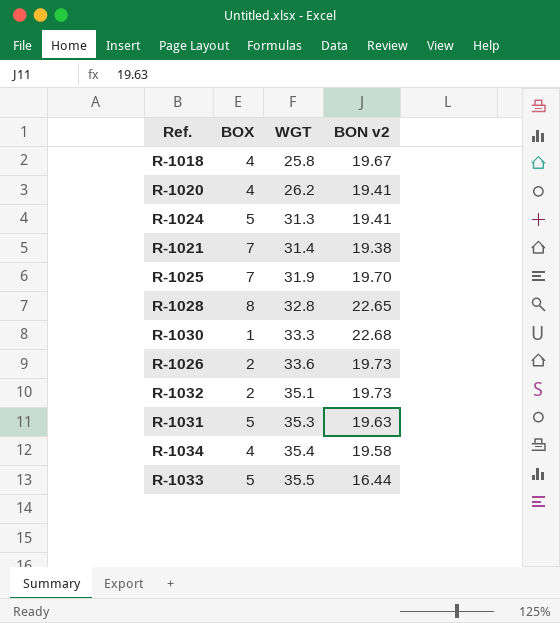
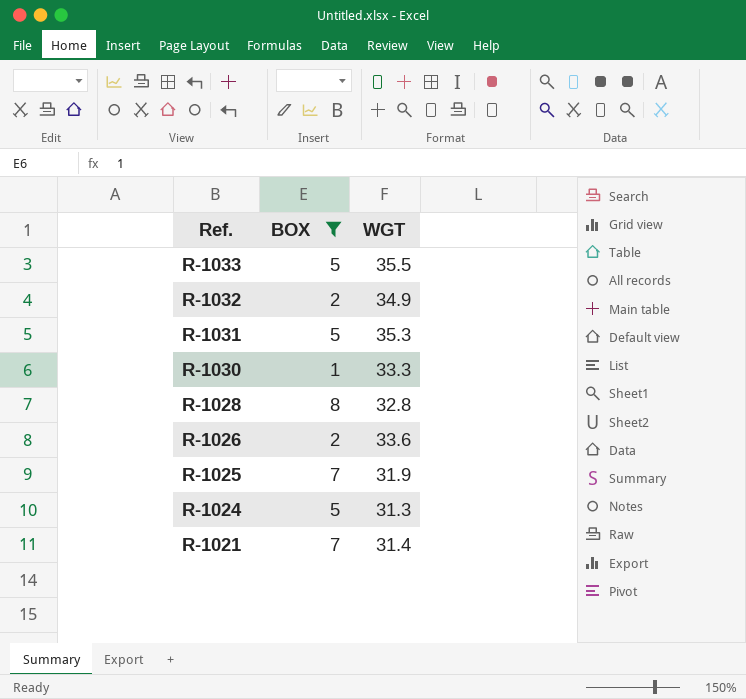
filter: none -> BOX != 4
row order: WGT ascending -> Ref. descending
column BON v2 | position: 4 -> none
R-1032 | WGT: 35.1 -> 34.9

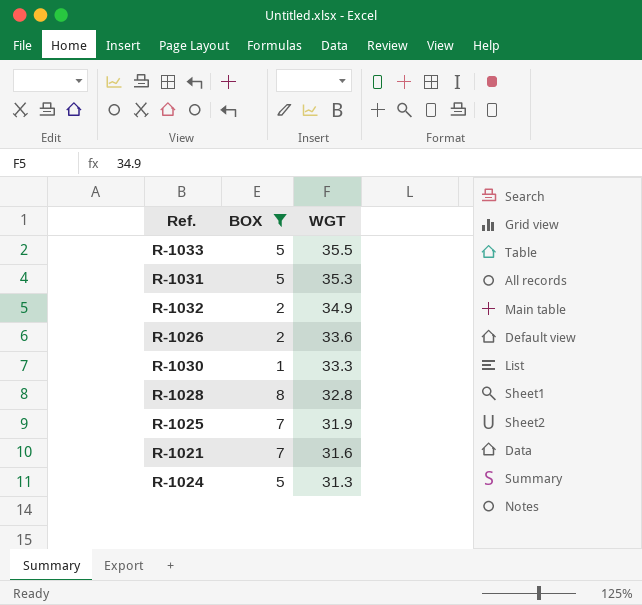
row order: Ref. descending -> WGT descending
R-1021 | WGT: 31.4 -> 31.6

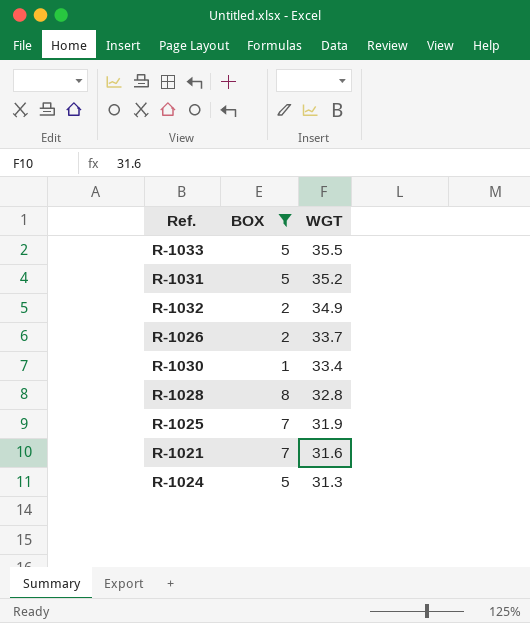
R-1031 | WGT: 35.3 -> 35.2
R-1026 | WGT: 33.6 -> 33.7
R-1030 | WGT: 33.3 -> 33.4

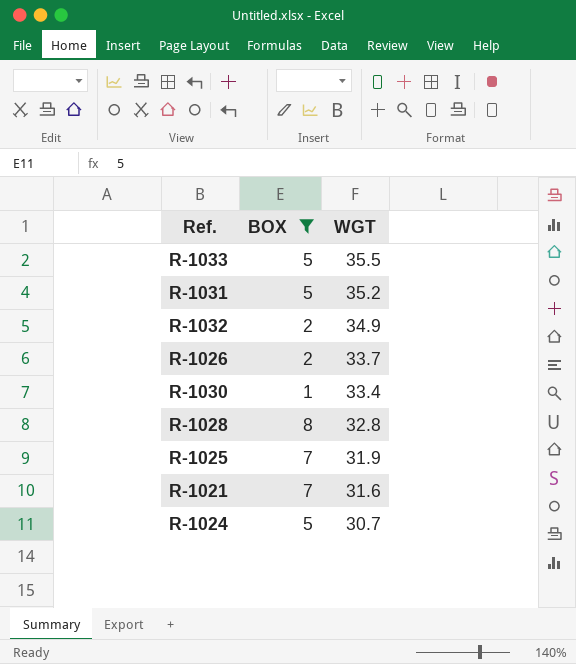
R-1024 | WGT: 31.3 -> 30.7

